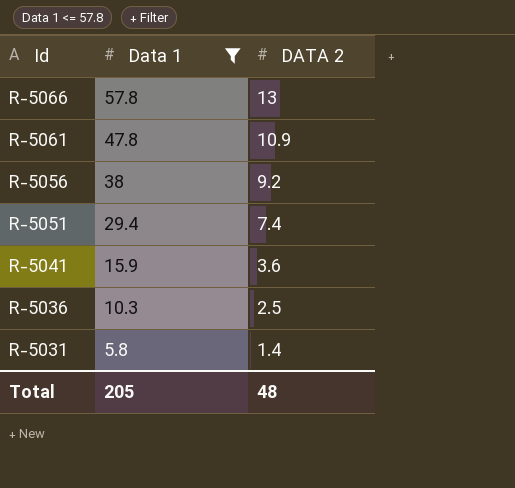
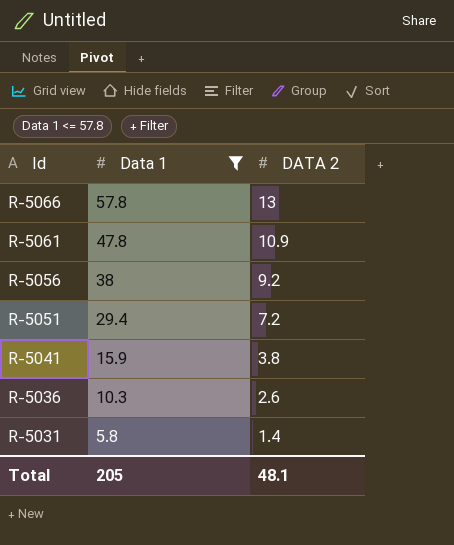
R-5051 | DATA 2: 7.4 -> 7.2
R-5041 | DATA 2: 3.6 -> 3.8
R-5036 | DATA 2: 2.5 -> 2.6
Total | DATA 2: 48 -> 48.1

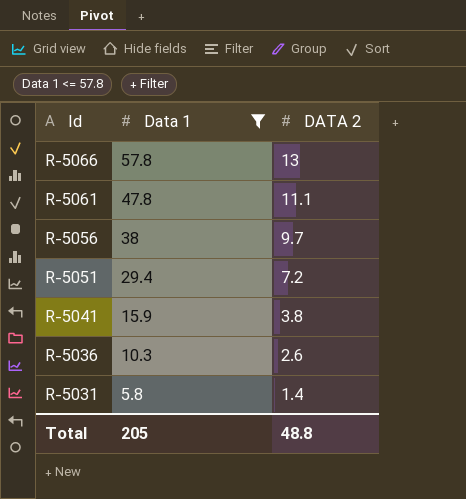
R-5061 | DATA 2: 10.9 -> 11.1
R-5056 | DATA 2: 9.2 -> 9.7
Total | DATA 2: 48.1 -> 48.8

